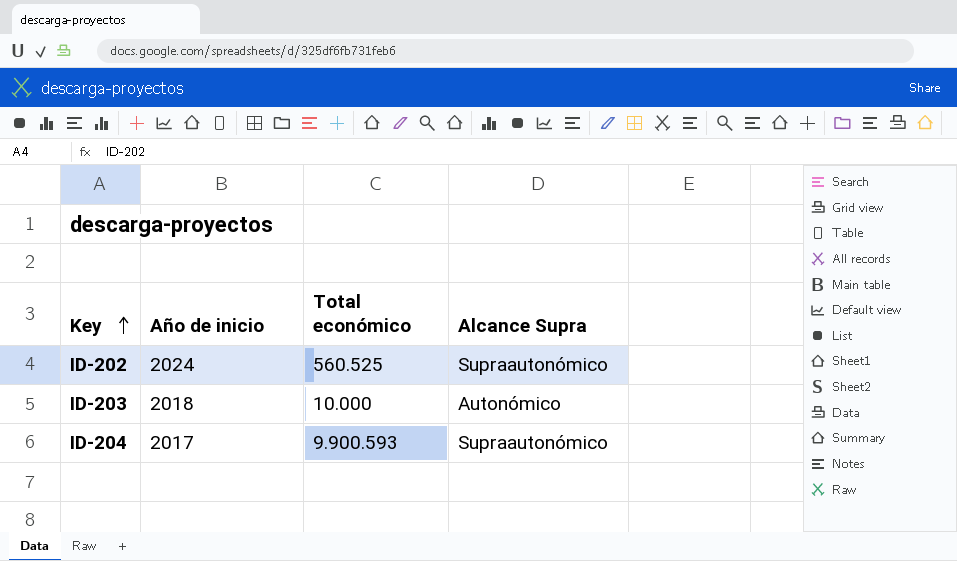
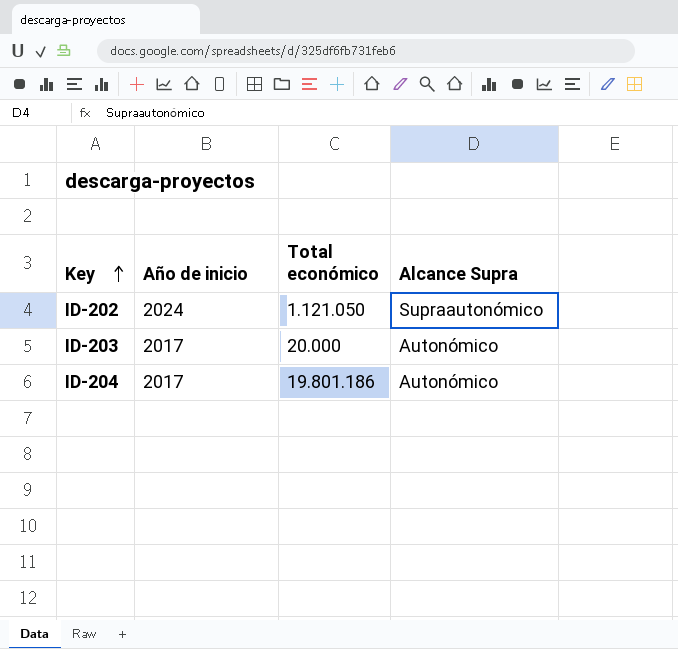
ID-202 | Total económico: 560.525 -> 1.121.050
ID-203 | Año de inicio: 2018 -> 2017
ID-203 | Total económico: 10.000 -> 20.000
ID-204 | Total económico: 9.900.593 -> 19.801.186
ID-204 | Alcance Supra: Supraautonómico -> Autonómico

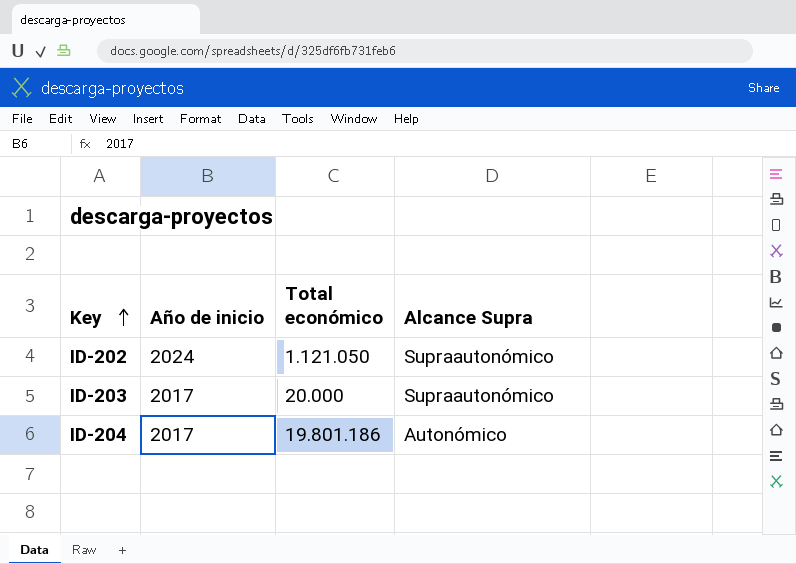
ID-203 | Alcance Supra: Autonómico -> Supraautonómico

